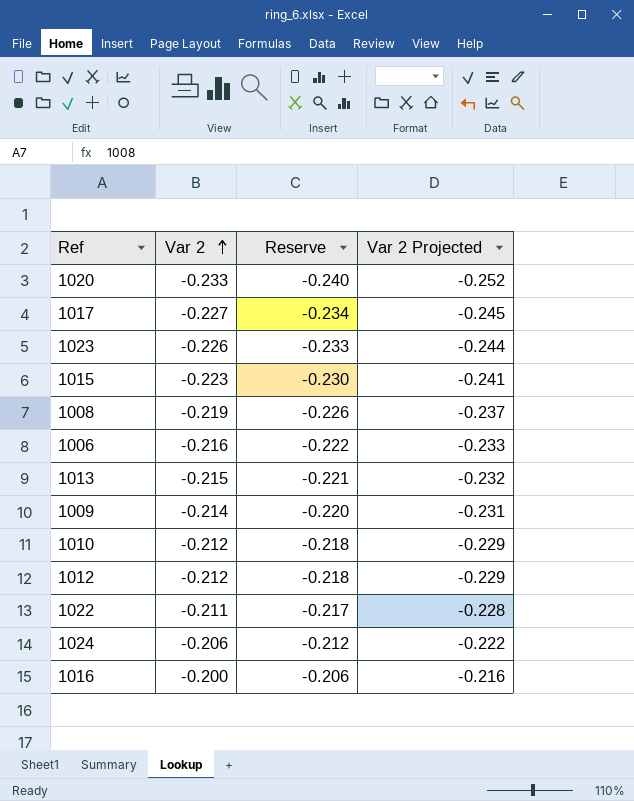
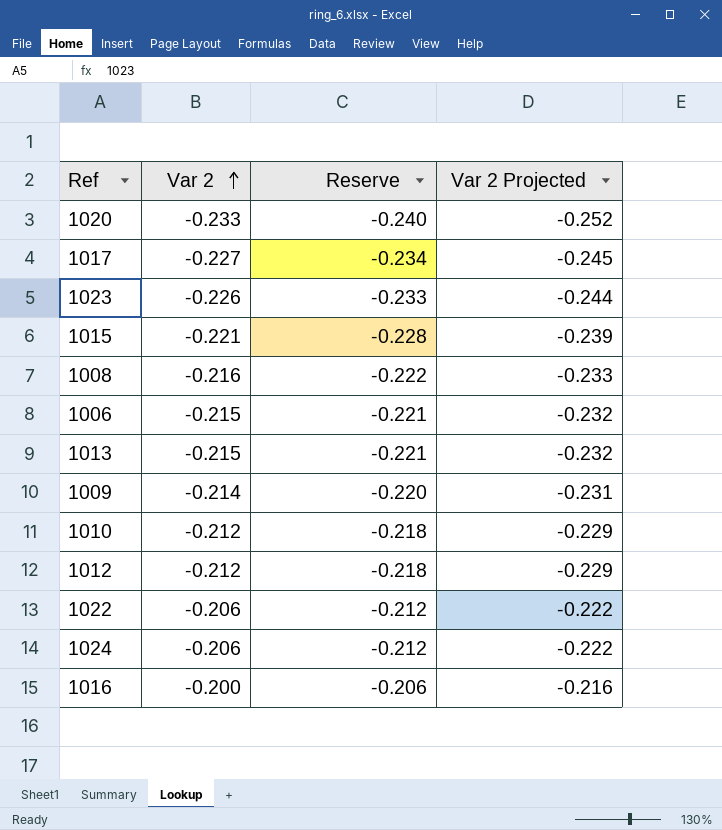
1015 | Var 2: -0.223 -> -0.221
1015 | Reserve: -0.230 -> -0.228
1015 | Var 2 Projected: -0.241 -> -0.239
1008 | Var 2: -0.219 -> -0.216
1008 | Reserve: -0.226 -> -0.222
1008 | Var 2 Projected: -0.237 -> -0.233
1006 | Var 2: -0.216 -> -0.215
1006 | Reserve: -0.222 -> -0.221
1006 | Var 2 Projected: -0.233 -> -0.232
1022 | Var 2: -0.211 -> -0.206
1022 | Reserve: -0.217 -> -0.212
1022 | Var 2 Projected: -0.228 -> -0.222

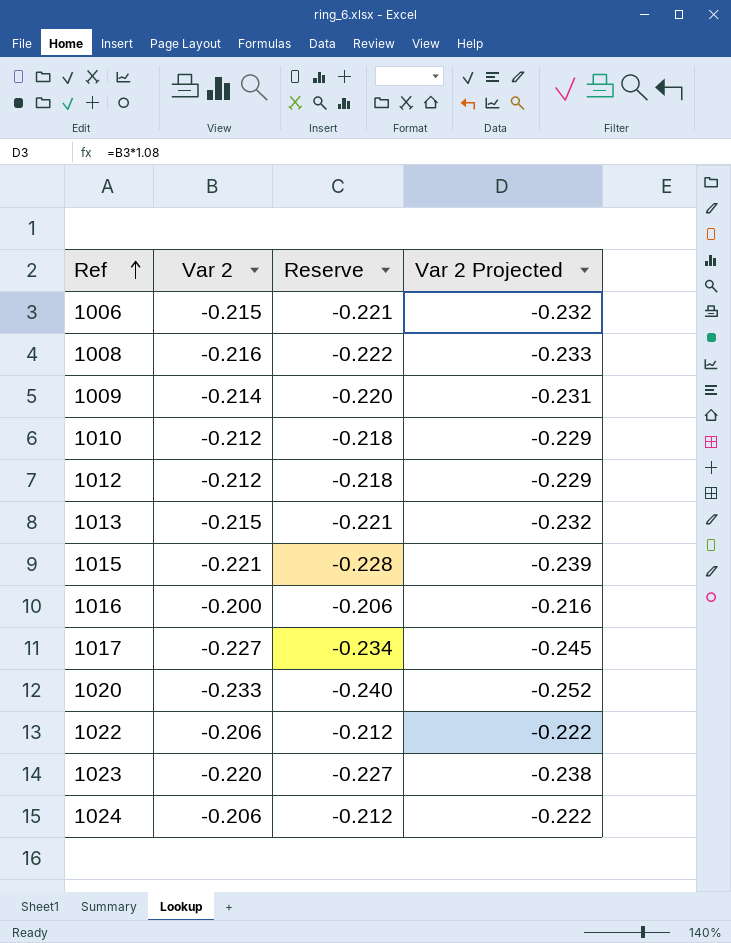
row order: Var 2 ascending -> Ref ascending
1023 | Var 2: -0.226 -> -0.220
1023 | Reserve: -0.233 -> -0.227
1023 | Var 2 Projected: -0.244 -> -0.238

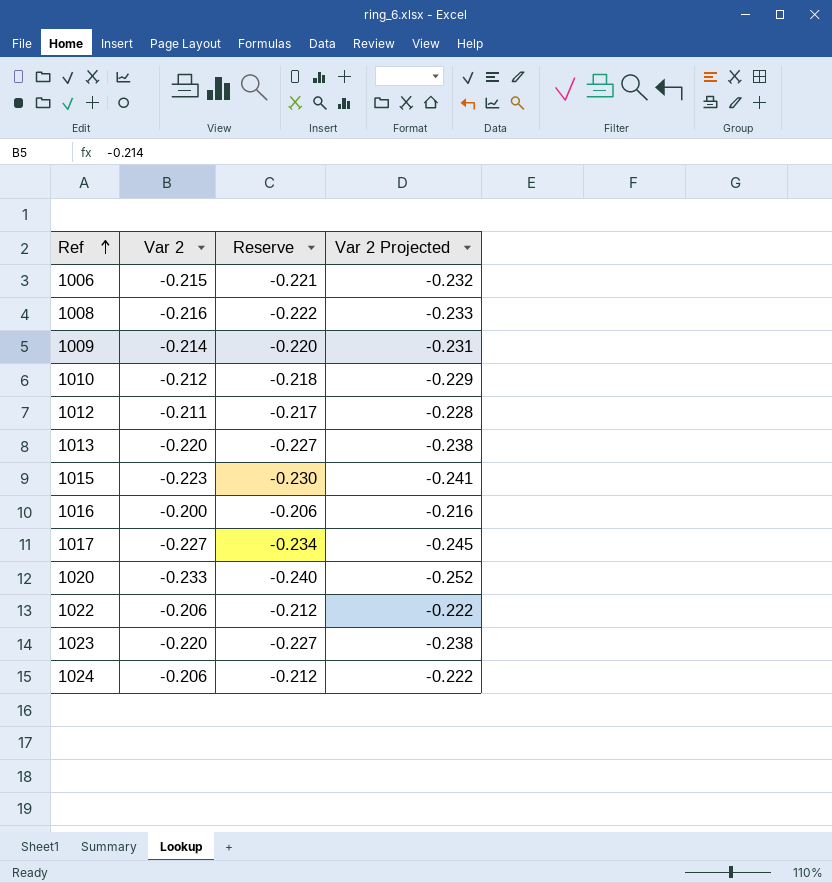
1012 | Var 2: -0.212 -> -0.211
1012 | Reserve: -0.218 -> -0.217
1012 | Var 2 Projected: -0.229 -> -0.228
1013 | Var 2: -0.215 -> -0.220
1013 | Reserve: -0.221 -> -0.227
1013 | Var 2 Projected: -0.232 -> -0.238
1015 | Var 2: -0.221 -> -0.223
1015 | Reserve: -0.228 -> -0.230
1015 | Var 2 Projected: -0.239 -> -0.241

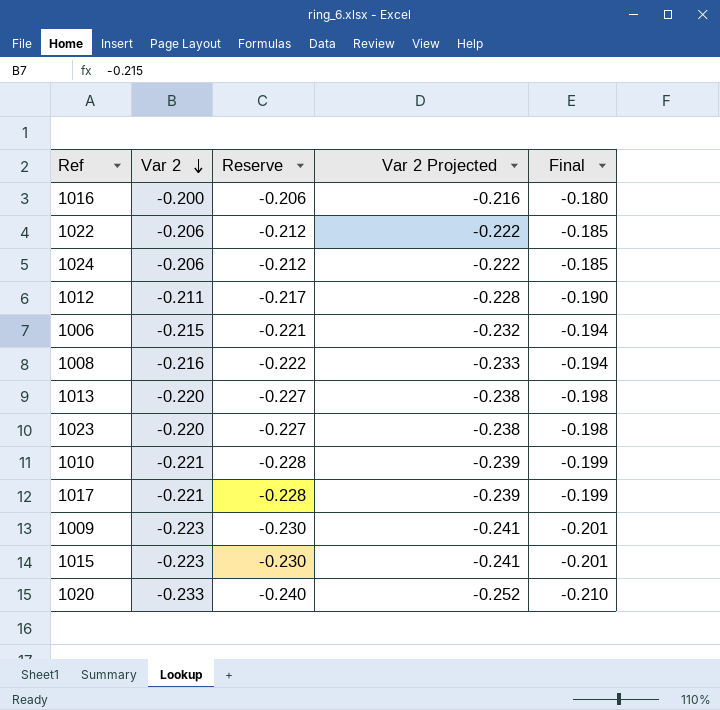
row order: Ref ascending -> Var 2 descending
column Final | formula: none -> [Var 2] * 0.9
1010 | Var 2: -0.212 -> -0.221
1010 | Reserve: -0.218 -> -0.228
1010 | Var 2 Projected: -0.229 -> -0.239
1017 | Var 2: -0.227 -> -0.221
1017 | Reserve: -0.234 -> -0.228
1017 | Var 2 Projected: -0.245 -> -0.239
1009 | Var 2: -0.214 -> -0.223
1009 | Reserve: -0.220 -> -0.230
1009 | Var 2 Projected: -0.231 -> -0.241

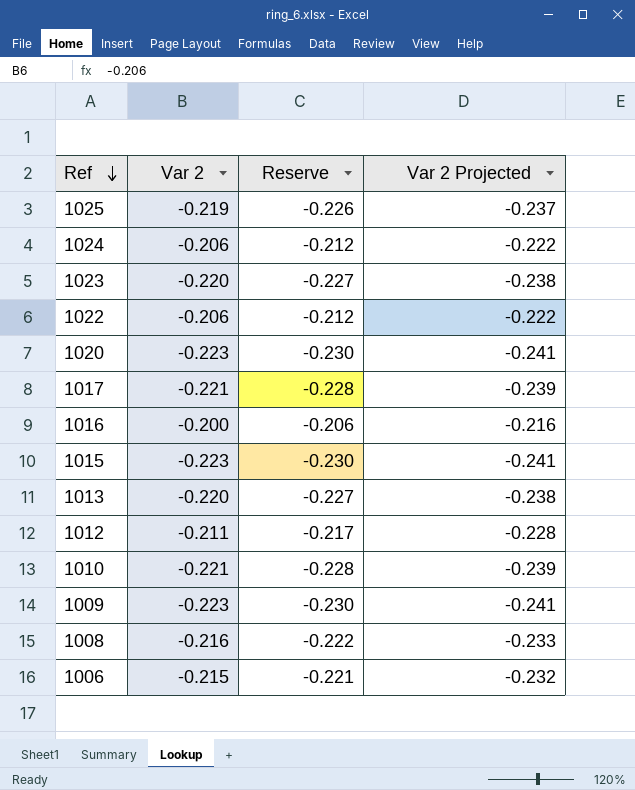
row order: Var 2 descending -> Ref descending
column Final | formula: [Var 2] * 0.9 -> none
row 1025: none -> -0.219 | -0.226 | -0.237
1020 | Var 2: -0.233 -> -0.223
1020 | Reserve: -0.240 -> -0.230
1020 | Var 2 Projected: -0.252 -> -0.241

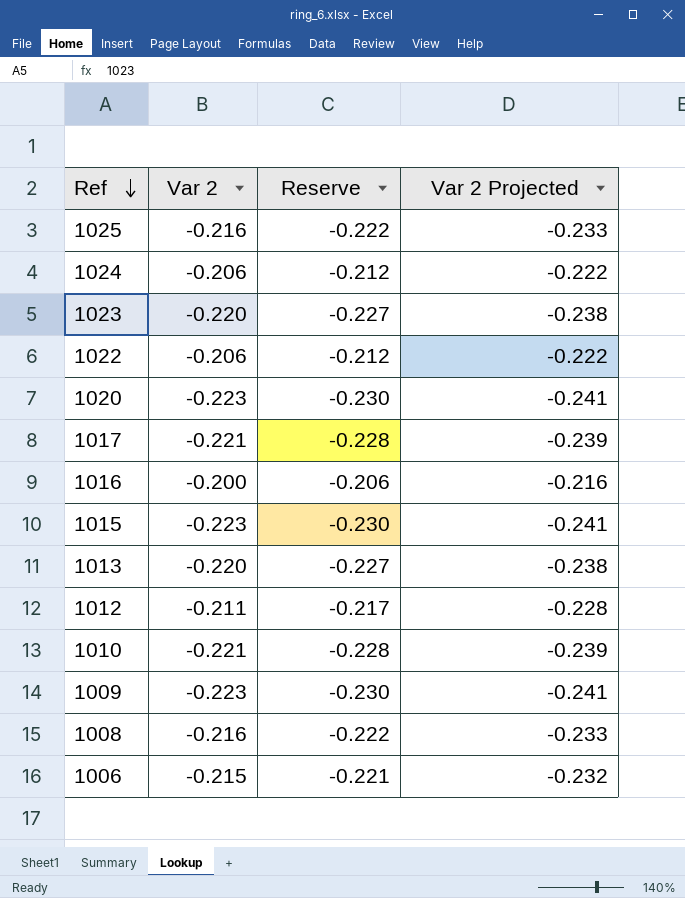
1025 | Var 2: -0.219 -> -0.216
1025 | Reserve: -0.226 -> -0.222
1025 | Var 2 Projected: -0.237 -> -0.233

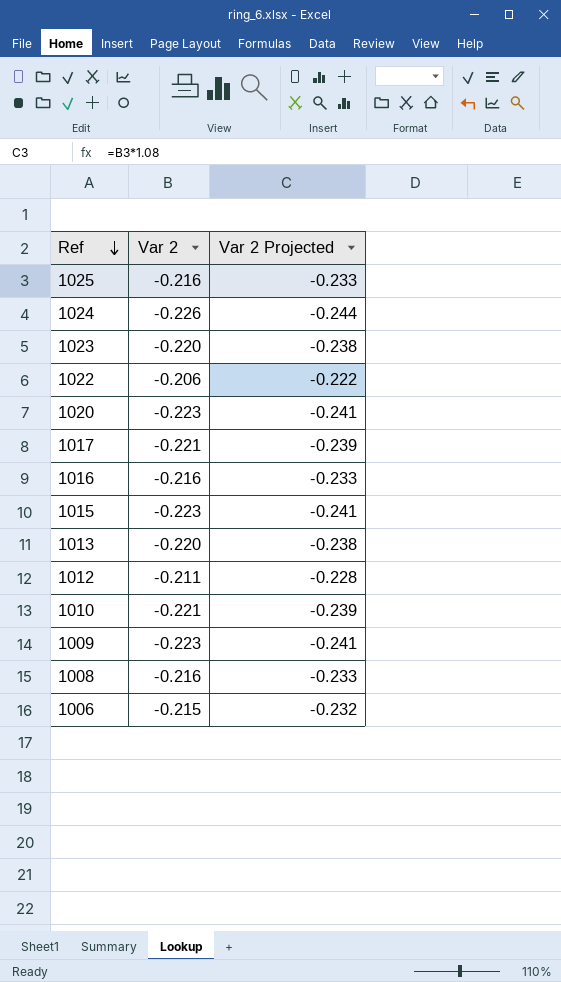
column Reserve | formula: [Var 2] * 1.03 -> none
1024 | Var 2: -0.206 -> -0.226
1024 | Var 2 Projected: -0.222 -> -0.244
1016 | Var 2: -0.200 -> -0.216
1016 | Var 2 Projected: -0.216 -> -0.233

